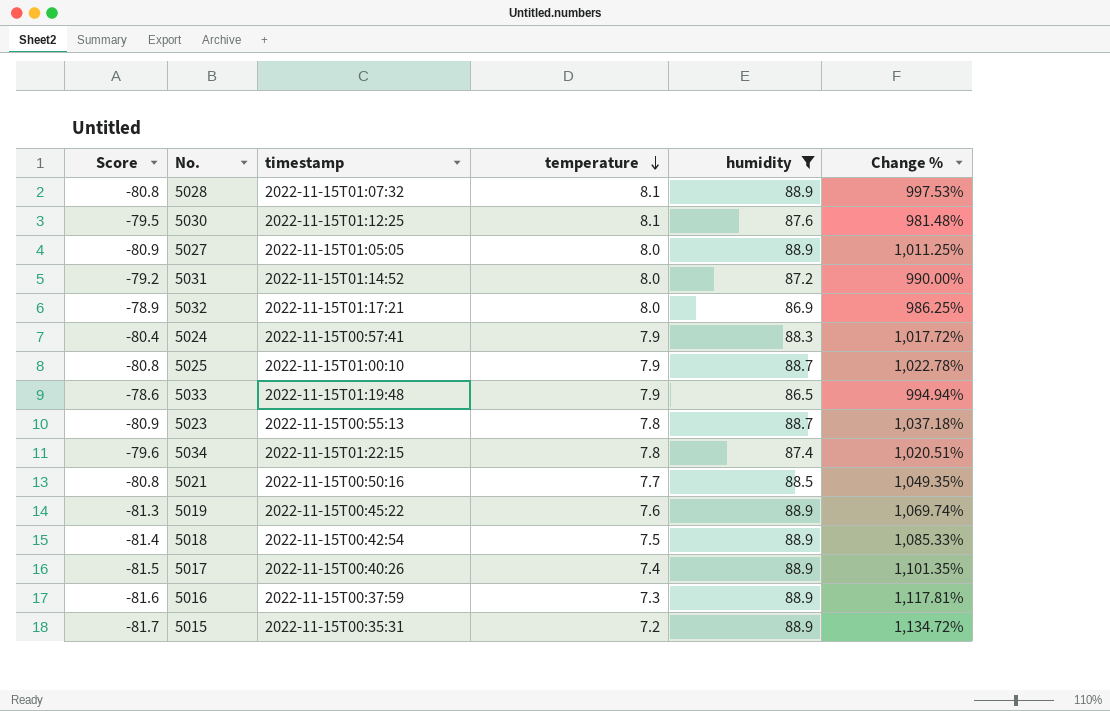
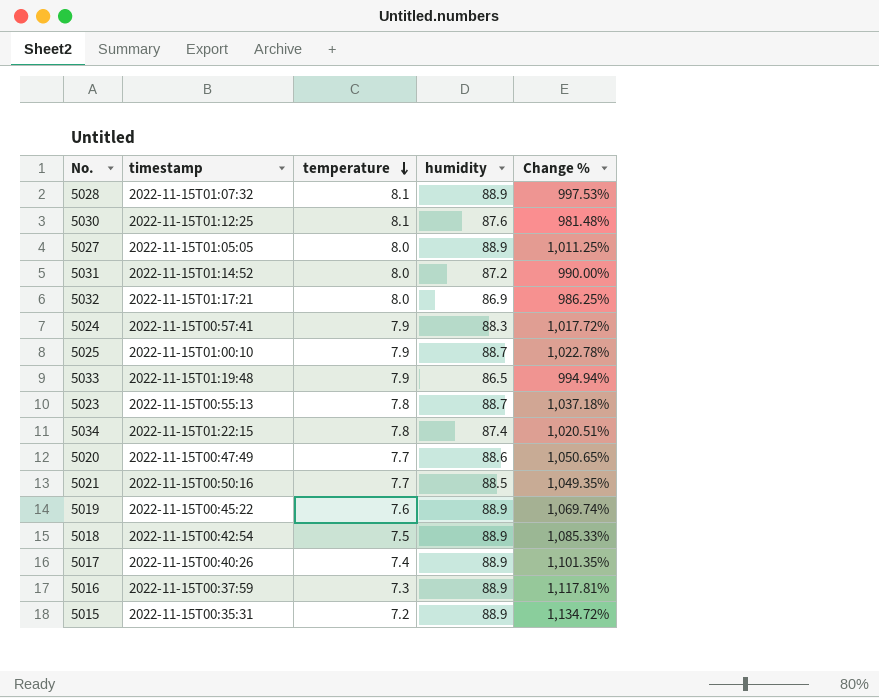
filter: humidity != 88.6 -> none
column Score | formula: [temperature] - [humidity] -> none

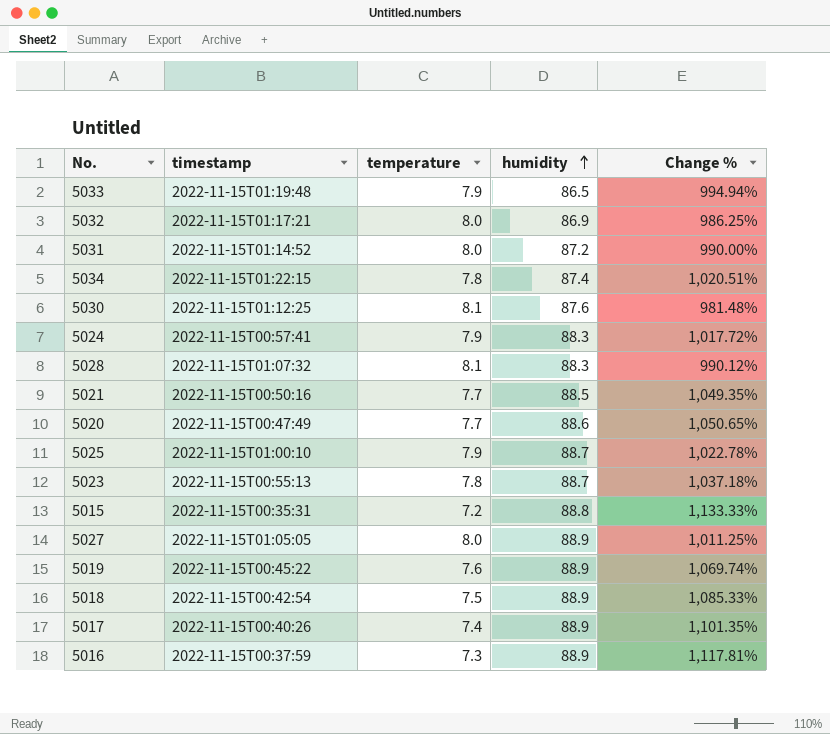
row order: temperature descending -> humidity ascending
5028 | humidity: 88.9 -> 88.3
5028 | Change %: 997.53% -> 990.12%
5015 | humidity: 88.9 -> 88.8
5015 | Change %: 1,134.72% -> 1,133.33%

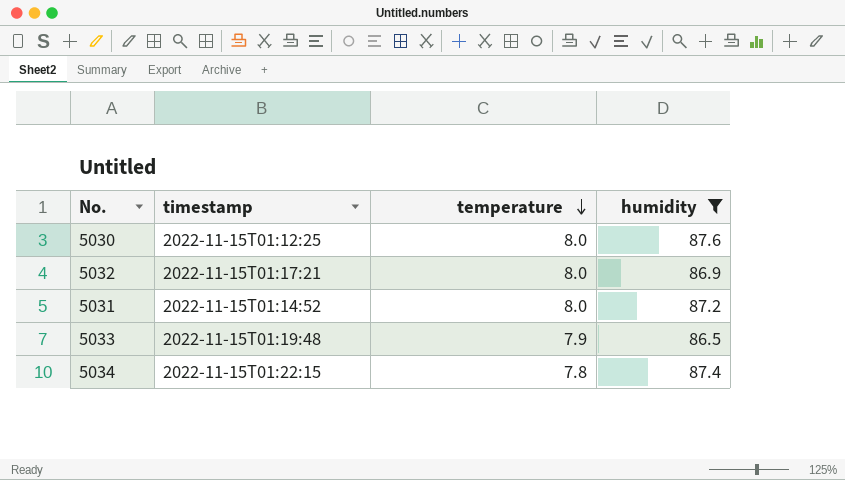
filter: none -> humidity <= 87.6
row order: humidity ascending -> temperature descending
column Change % | formula: ([humidity] - [temperature]) / [temperature] -> none
5030 | temperature: 8.1 -> 8.0

